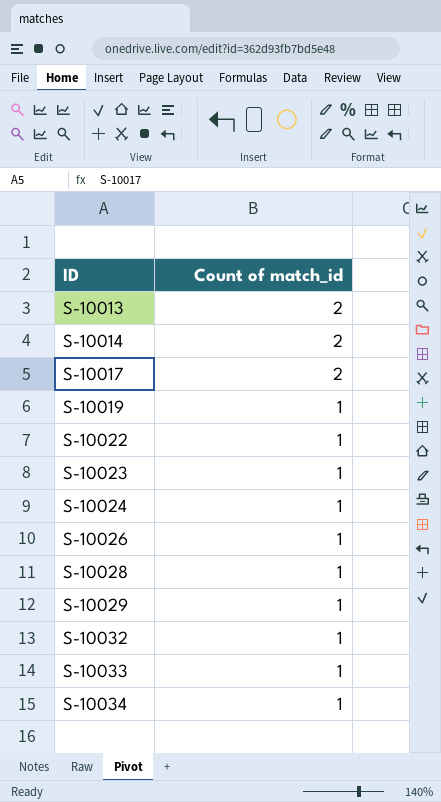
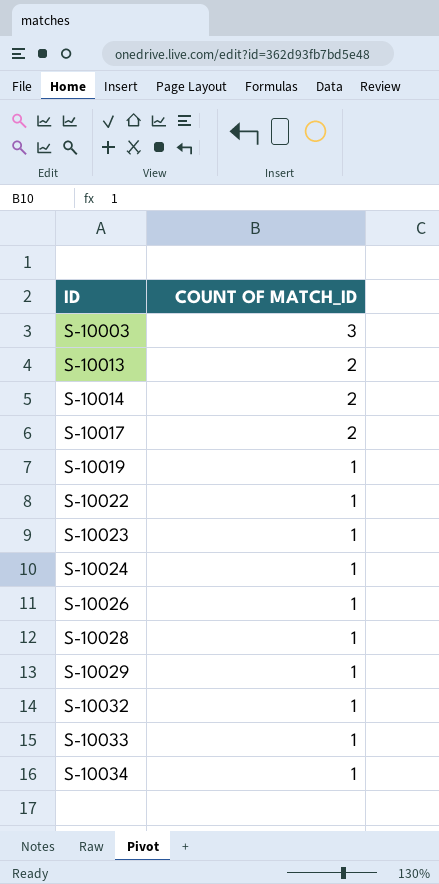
column name: Count of match_id -> COUNT OF MATCH_ID
row S-10003: none -> 3

